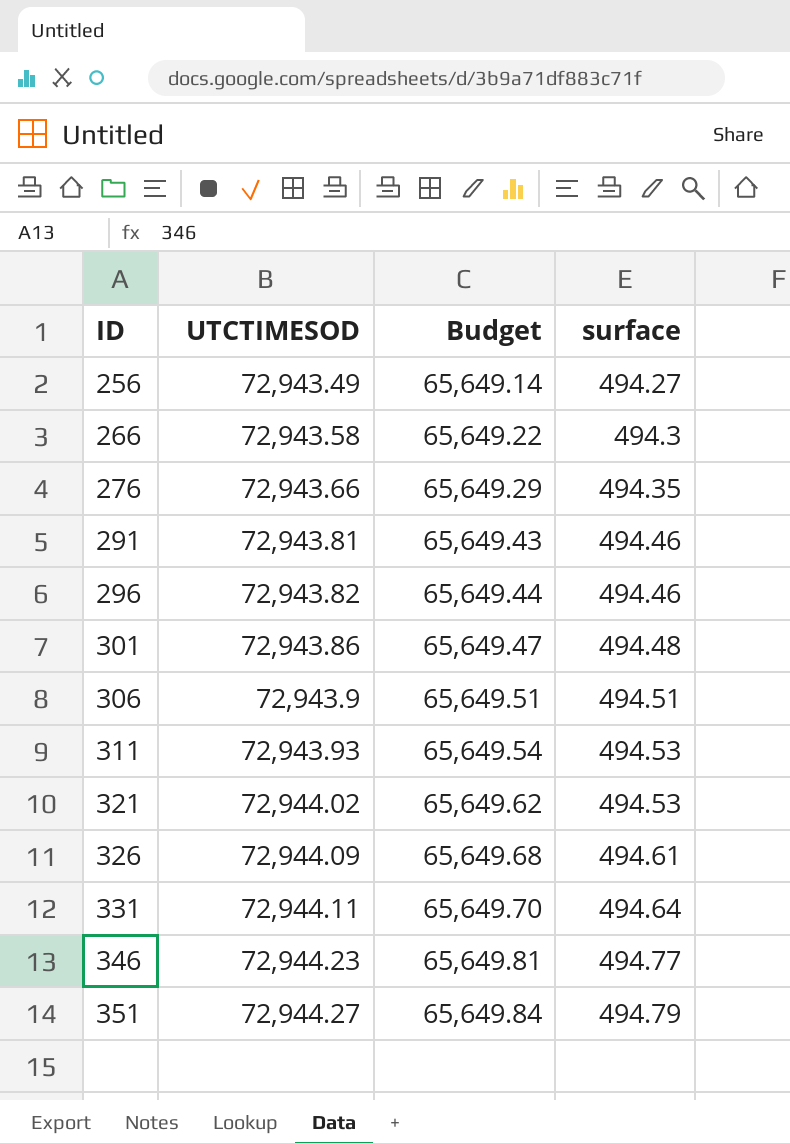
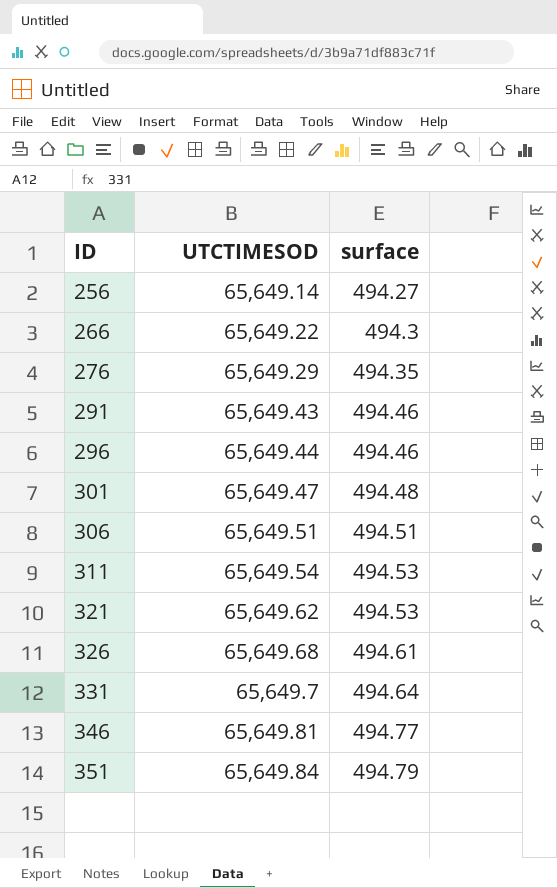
column Budget | formula: [UTCTIMESOD] * 0.9 -> none
256 | UTCTIMESOD: 72,943.49 -> 65,649.14
266 | UTCTIMESOD: 72,943.58 -> 65,649.22
276 | UTCTIMESOD: 72,943.66 -> 65,649.29
291 | UTCTIMESOD: 72,943.81 -> 65,649.43
296 | UTCTIMESOD: 72,943.82 -> 65,649.44
301 | UTCTIMESOD: 72,943.86 -> 65,649.47
306 | UTCTIMESOD: 72,943.9 -> 65,649.51
311 | UTCTIMESOD: 72,943.93 -> 65,649.54
321 | UTCTIMESOD: 72,944.02 -> 65,649.62
326 | UTCTIMESOD: 72,944.09 -> 65,649.68
331 | UTCTIMESOD: 72,944.11 -> 65,649.7
346 | UTCTIMESOD: 72,944.23 -> 65,649.81
351 | UTCTIMESOD: 72,944.27 -> 65,649.84

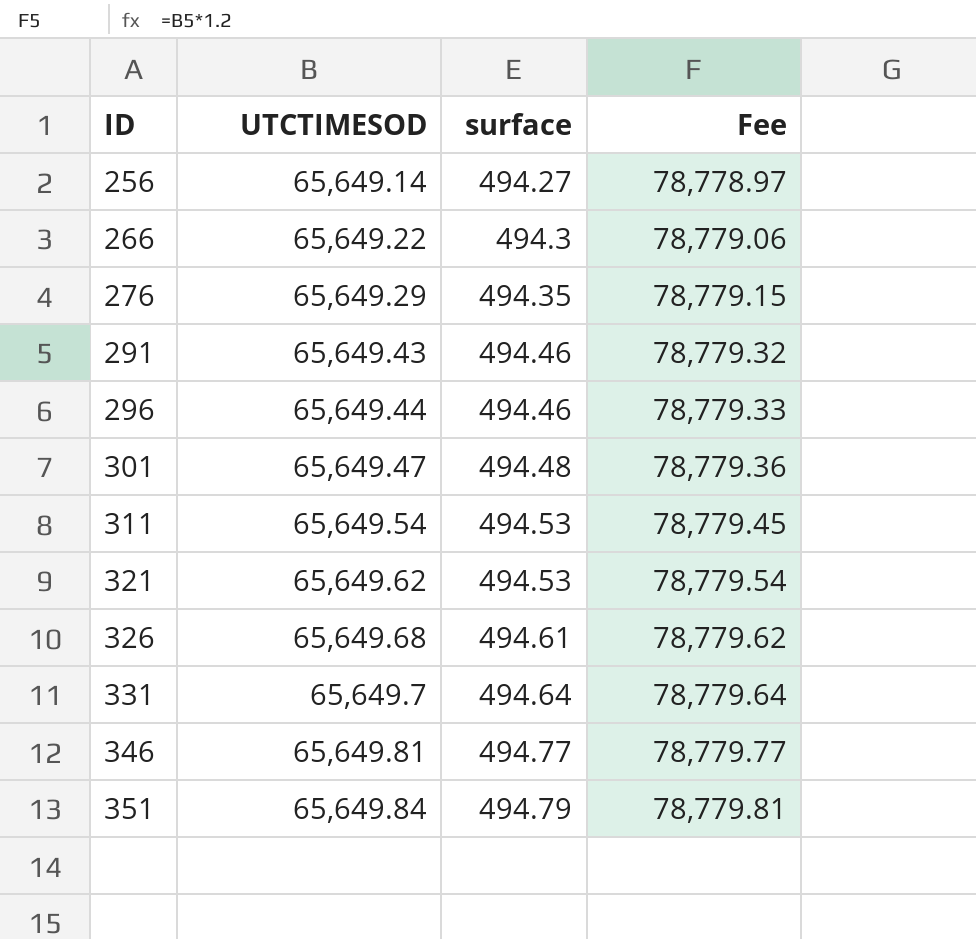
column Fee | formula: none -> [UTCTIMESOD] * 1.2
row 306: 65,649.51 | 494.51 -> none

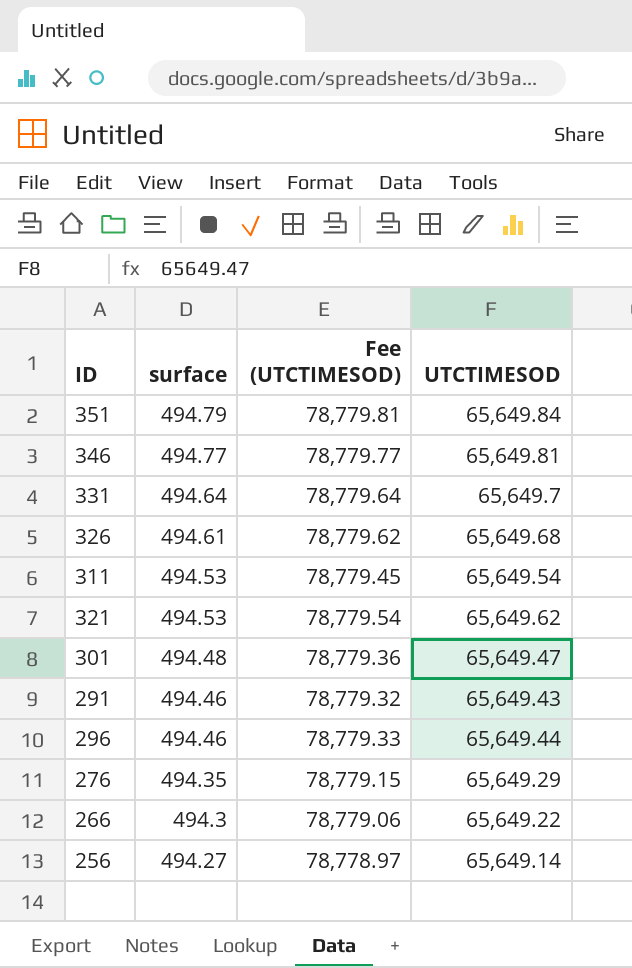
row order: ID ascending -> surface descending
column name: Fee -> Fee (UTCTIMESOD)
column UTCTIMESOD | position: 2 -> 4

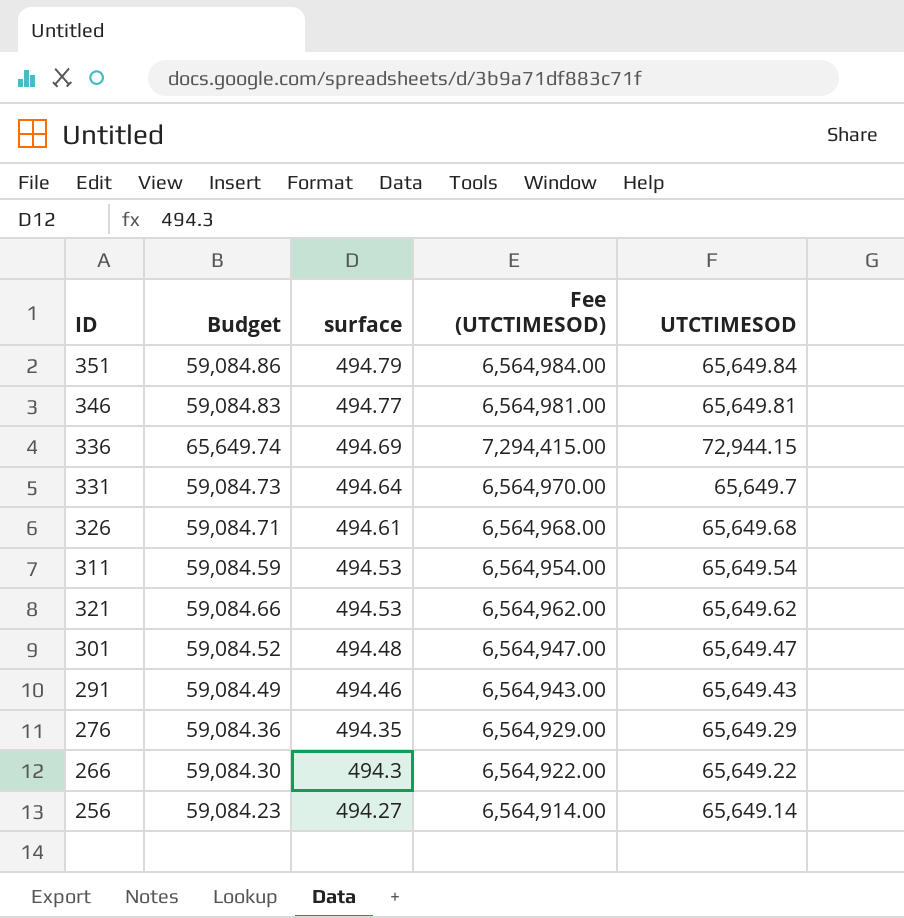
column Budget | formula: none -> [UTCTIMESOD] * 0.9
column Fee (UTCTIMESOD) | formula: [UTCTIMESOD] * 1.2 -> [UTCTIMESOD] * 100
row 296: 494.46 | 78,779.33 | 65,649.44 -> none
row 336: none -> 65,649.74 | 494.69 | 7,294,415.00 | 72,944.15

